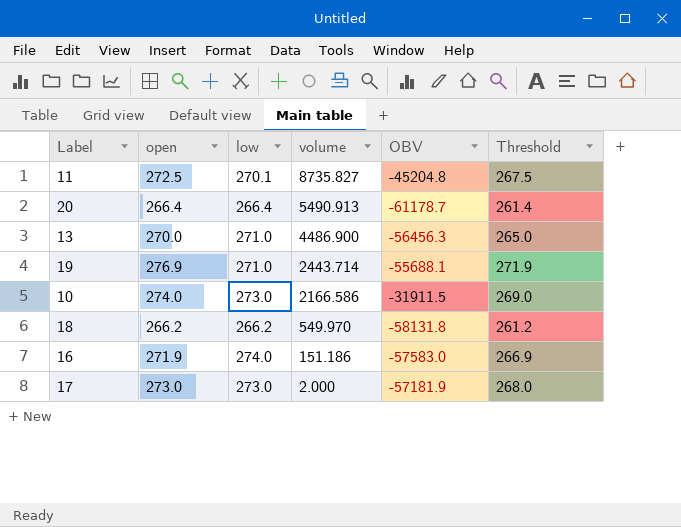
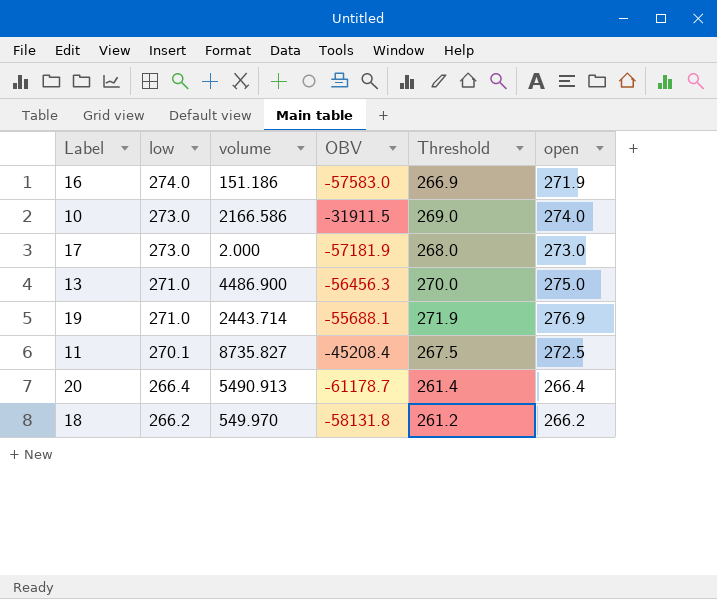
row order: volume descending -> low descending
column open | position: 2 -> 6
13 | Threshold: 265.0 -> 270.0
13 | open: 270.0 -> 275.0
11 | OBV: -45204.8 -> -45208.4

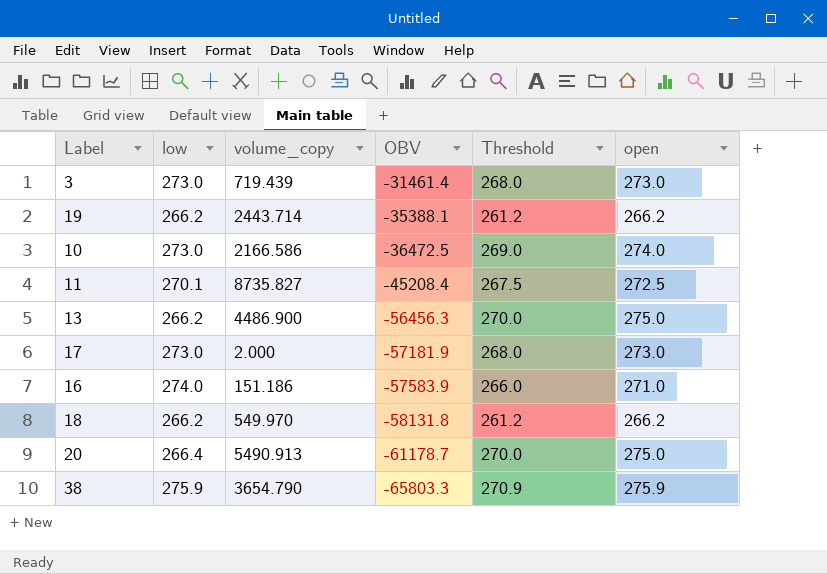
row order: low descending -> OBV descending
column name: volume -> volume_copy
row 3: none -> 273.0 | 719.439 | -31461.4 | 268.0 | 273.0
19 | low: 271.0 -> 266.2
19 | OBV: -55688.1 -> -35388.1
19 | Threshold: 271.9 -> 261.2
19 | open: 276.9 -> 266.2
10 | OBV: -31911.5 -> -36472.5
13 | low: 271.0 -> 266.2
16 | OBV: -57583.0 -> -57583.9
16 | Threshold: 266.9 -> 266.0
16 | open: 271.9 -> 271.0
20 | Threshold: 261.4 -> 270.0
20 | open: 266.4 -> 275.0
row 38: none -> 275.9 | 3654.790 | -65803.3 | 270.9 | 275.9

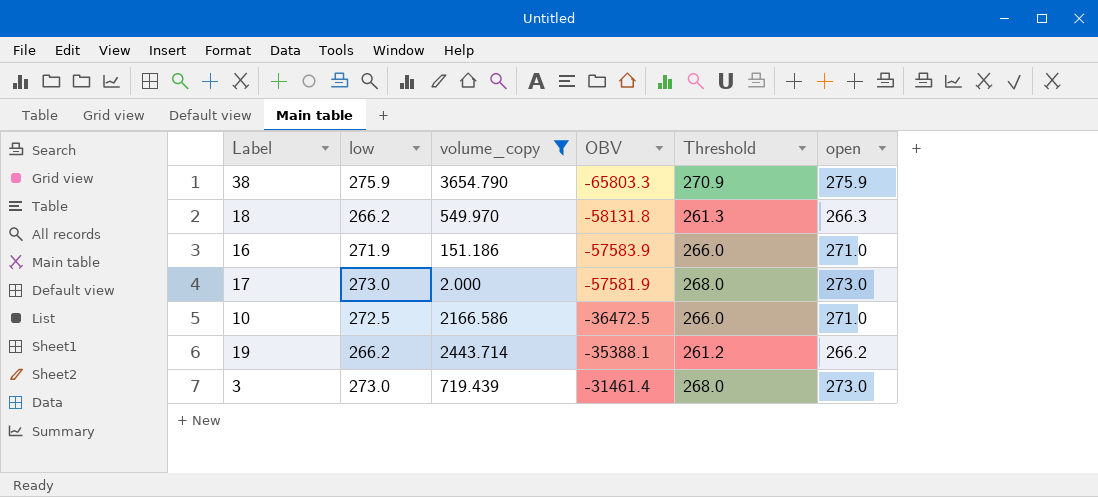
filter: none -> volume_copy <= 3654.790
row order: OBV descending -> OBV ascending
18 | Threshold: 261.2 -> 261.3
18 | open: 266.2 -> 266.3
16 | low: 274.0 -> 271.9
17 | OBV: -57181.9 -> -57581.9
10 | low: 273.0 -> 272.5
10 | Threshold: 269.0 -> 266.0
10 | open: 274.0 -> 271.0

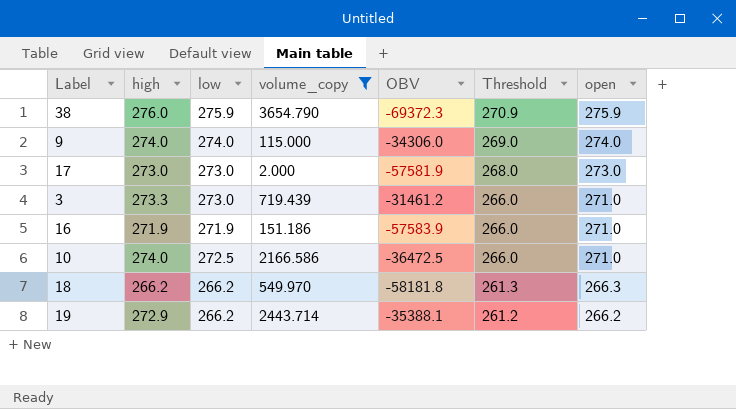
row order: OBV ascending -> Threshold descending
column high | position: none -> 2
38 | OBV: -65803.3 -> -69372.3
row 9: none -> 274.0 | 274.0 | 115.000 | -34306.0 | 269.0 | 274.0
3 | OBV: -31461.4 -> -31461.2
3 | Threshold: 268.0 -> 266.0
3 | open: 273.0 -> 271.0
18 | OBV: -58131.8 -> -58181.8

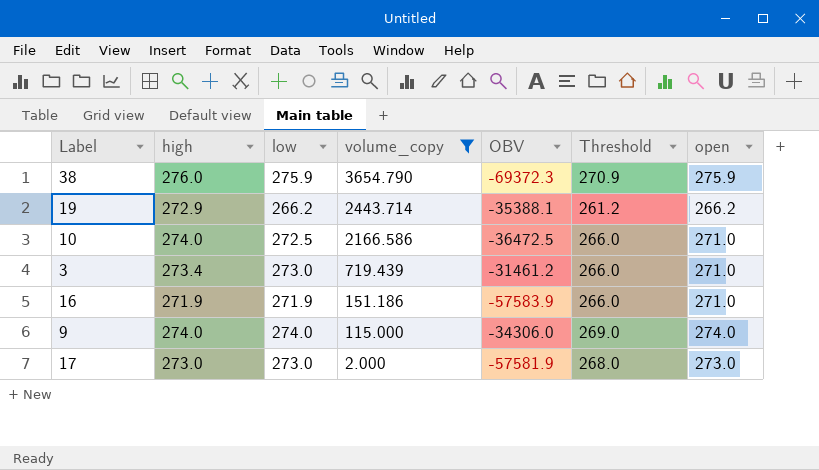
row order: Threshold descending -> volume_copy descending
row 18: 266.2 | 266.2 | 549.970 | -58181.8 | 261.3 | 266.3 -> none
3 | high: 273.3 -> 273.4

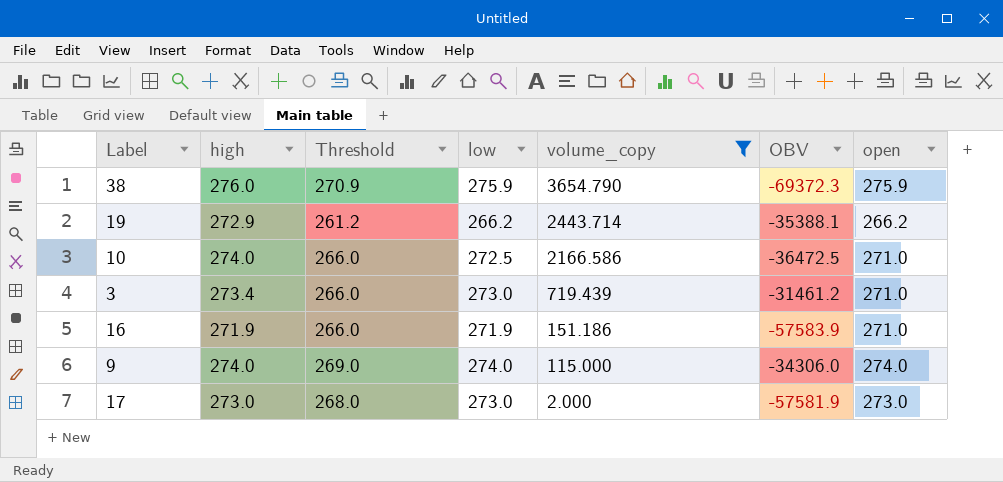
column Threshold | position: 6 -> 3

